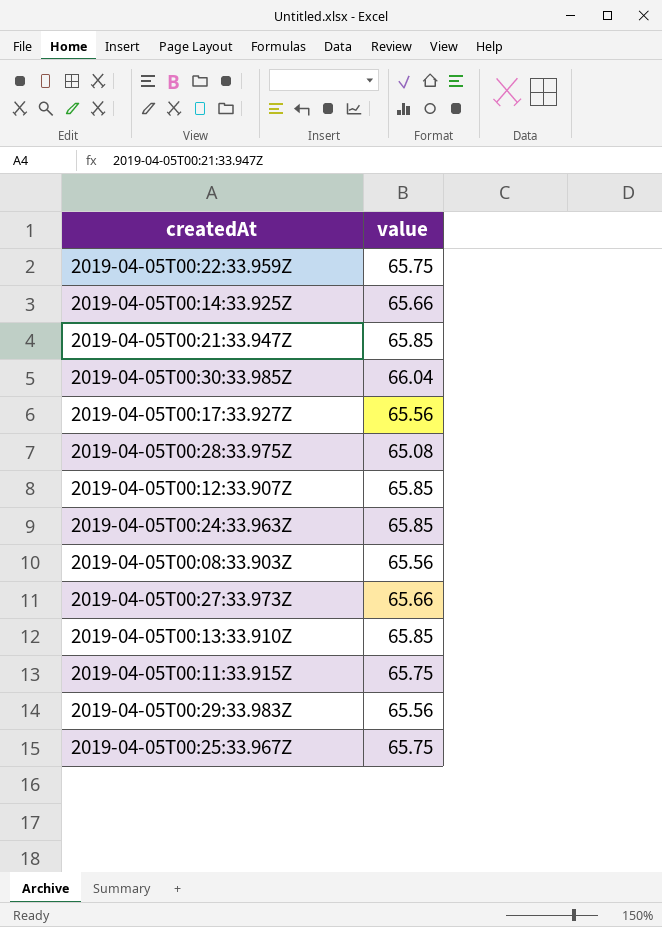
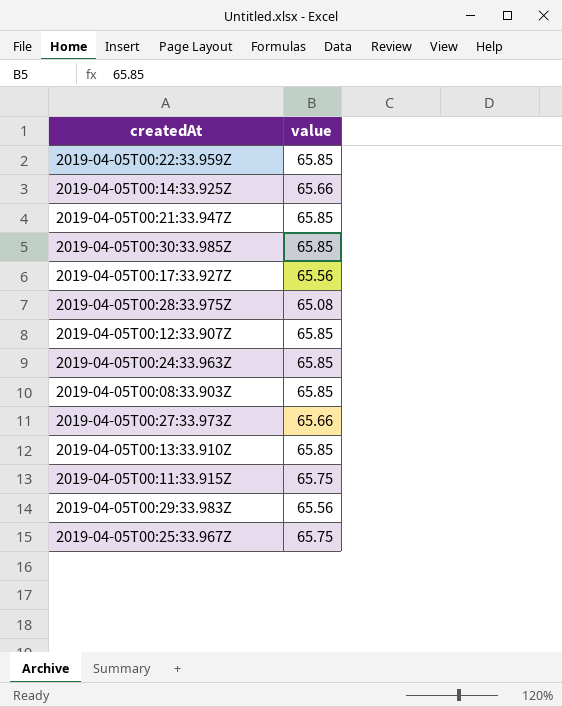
2019-04-05T00:22:33.959Z | value: 65.75 -> 65.85
2019-04-05T00:30:33.985Z | value: 66.04 -> 65.85
2019-04-05T00:08:33.903Z | value: 65.56 -> 65.85

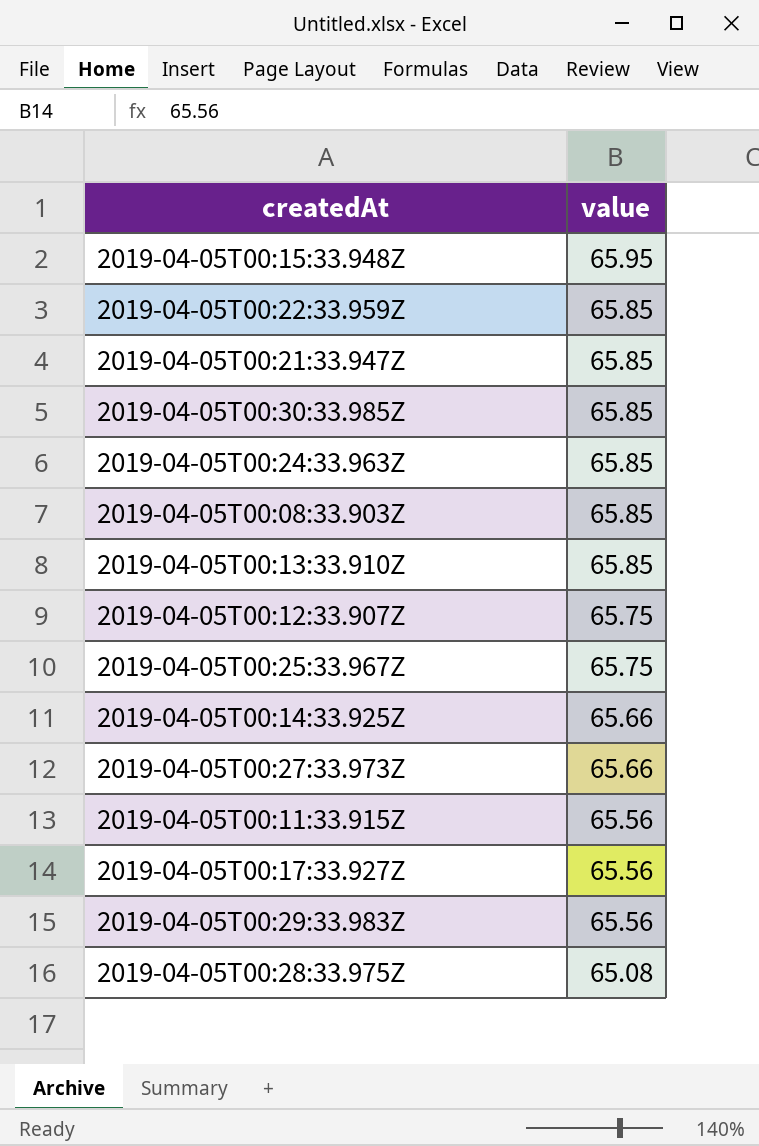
row order: none -> value descending
row 2019-04-05T00:15:33.948Z: none -> 65.95
2019-04-05T00:12:33.907Z | value: 65.85 -> 65.75
2019-04-05T00:11:33.915Z | value: 65.75 -> 65.56

